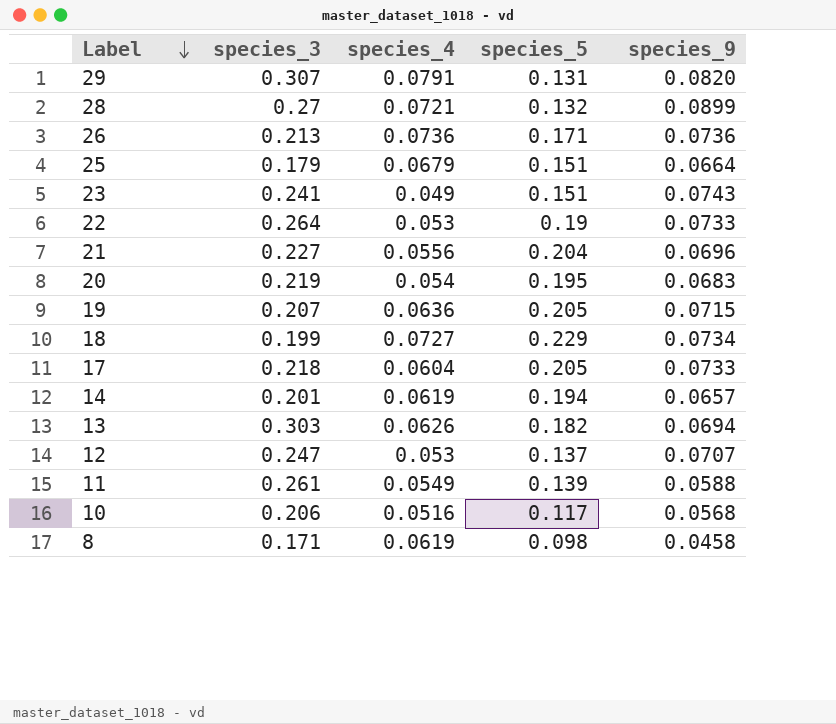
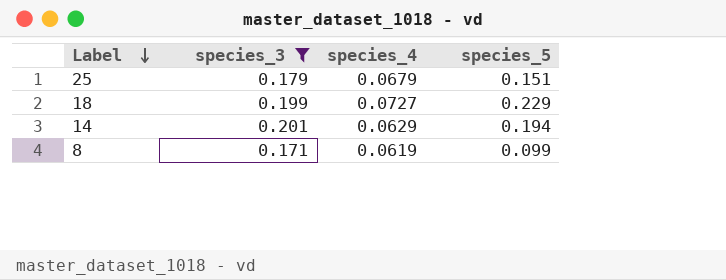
filter: none -> species_3 <= 0.201
column species_9 | position: 5 -> none
14 | species_4: 0.0619 -> 0.0629
8 | species_5: 0.098 -> 0.099

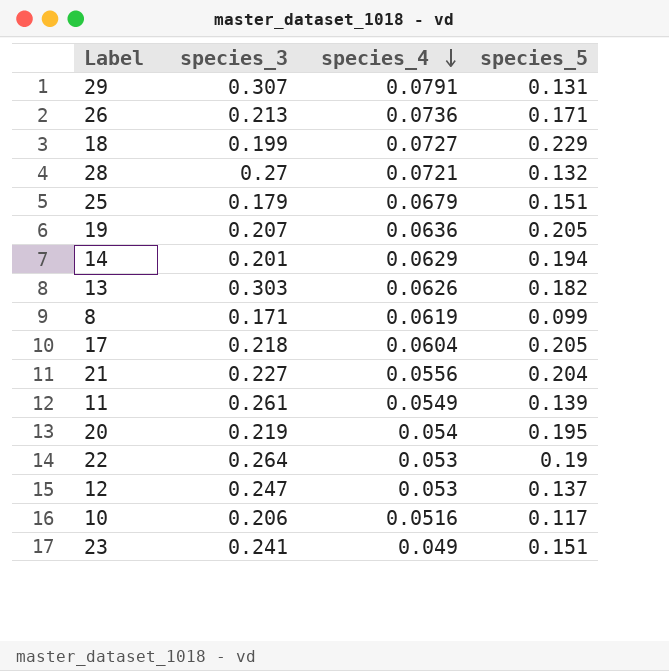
filter: species_3 <= 0.201 -> none
row order: Label descending -> species_4 descending

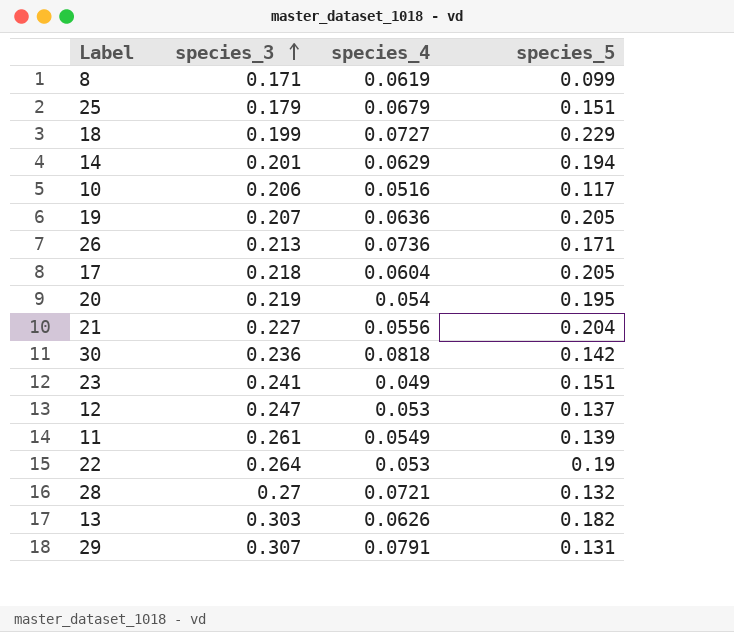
row order: species_4 descending -> species_3 ascending
row 30: none -> 0.236 | 0.0818 | 0.142

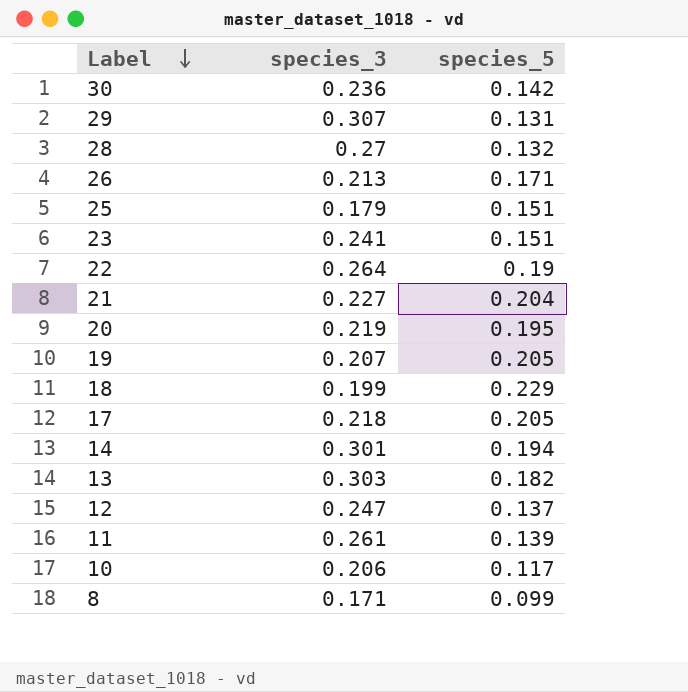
row order: species_3 ascending -> Label descending
column species_4 | position: 3 -> none
14 | species_3: 0.201 -> 0.301

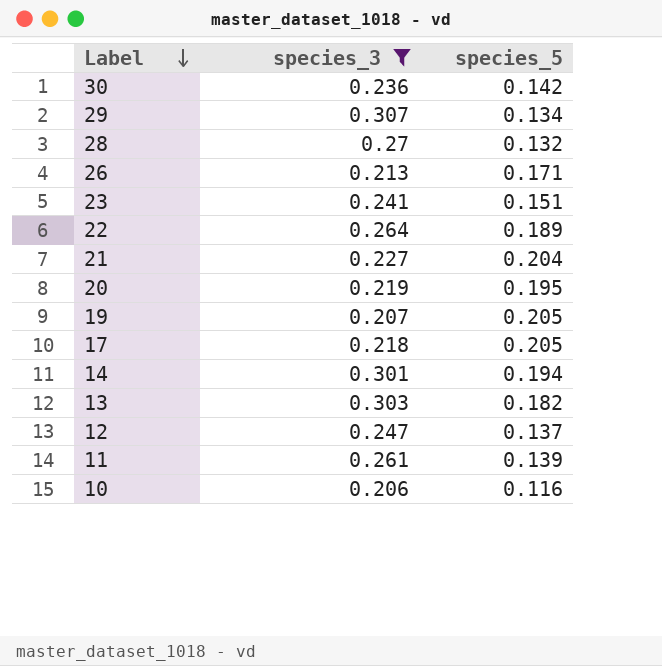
filter: none -> species_3 >= 0.206
29 | species_5: 0.131 -> 0.134
22 | species_5: 0.19 -> 0.189
10 | species_5: 0.117 -> 0.116

